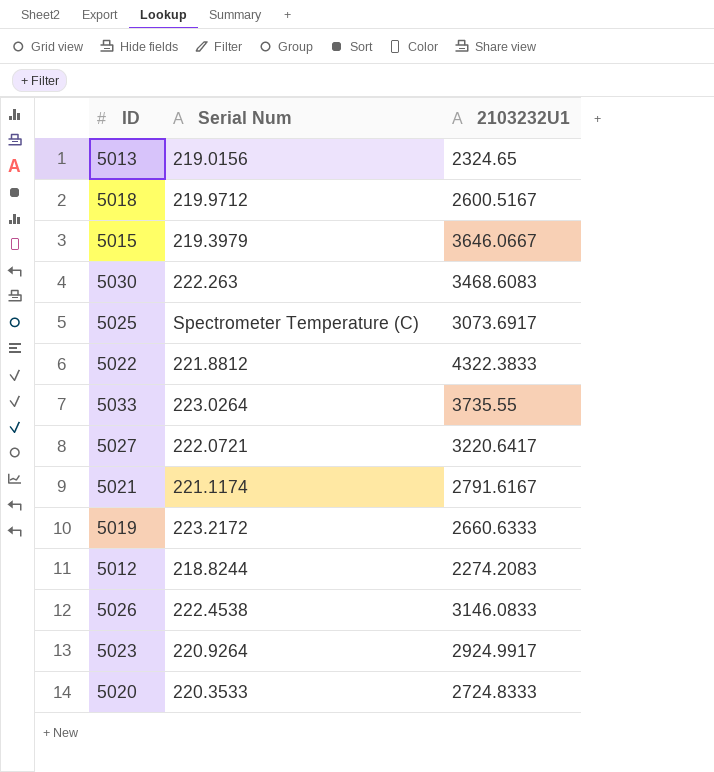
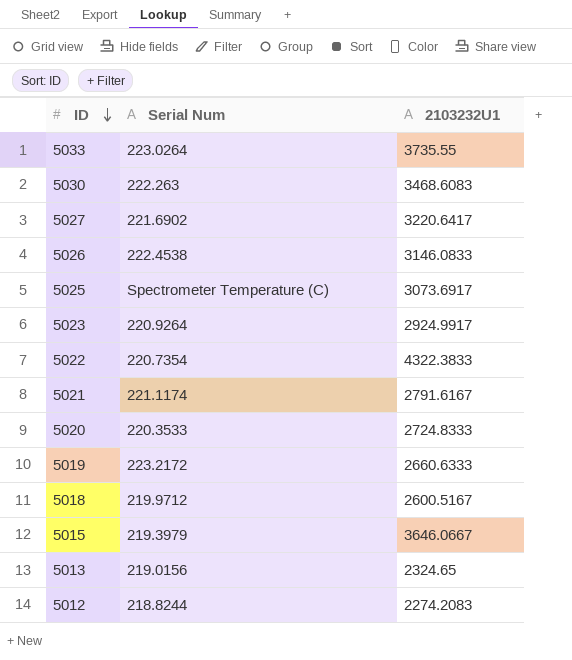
row order: none -> ID descending
5027 | Serial Num: 222.0721 -> 221.6902
5022 | Serial Num: 221.8812 -> 220.7354

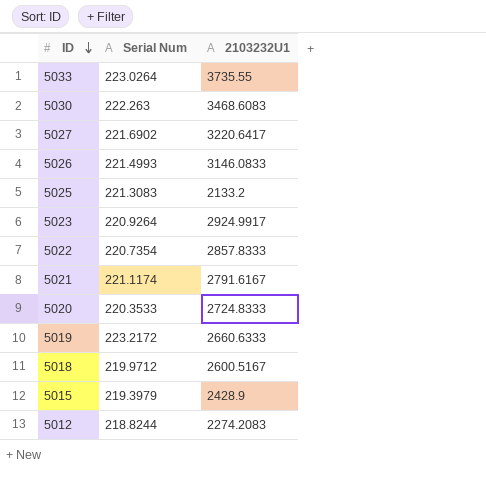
row 5013: 219.0156 | 2324.65 -> none
5026 | Serial Num: 222.4538 -> 221.4993
5025 | Serial Num: Spectrometer Temperature (C) -> 221.3083
5025 | 2103232U1: 3073.6917 -> 2133.2
5022 | 2103232U1: 4322.3833 -> 2857.8333
5015 | 2103232U1: 3646.0667 -> 2428.9

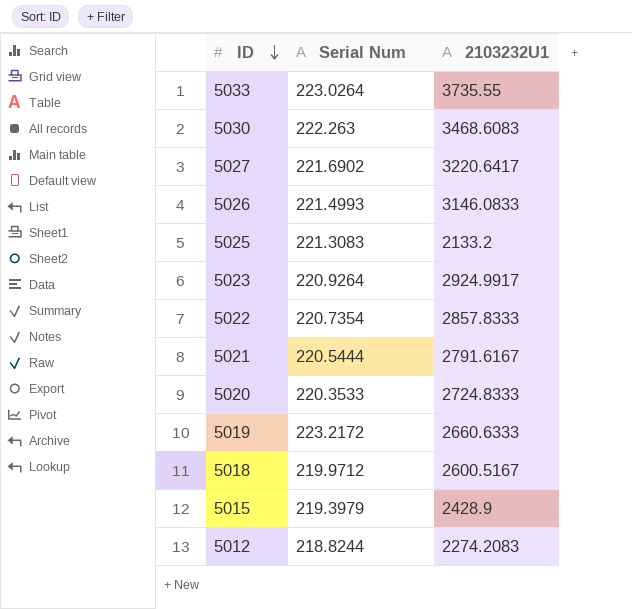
5021 | Serial Num: 221.1174 -> 220.5444

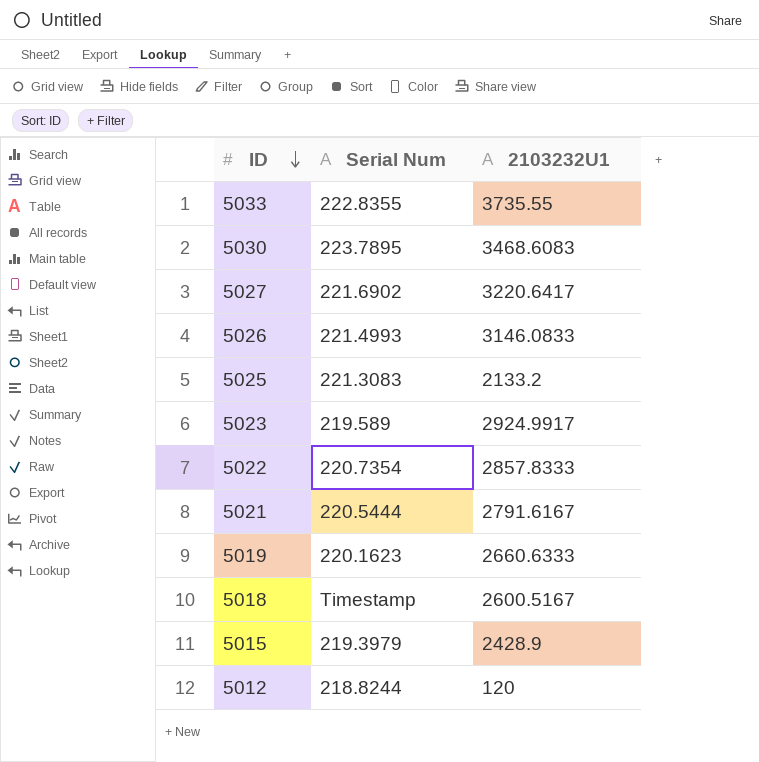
row 5020: 220.3533 | 2724.8333 -> none
5033 | Serial Num: 223.0264 -> 222.8355
5030 | Serial Num: 222.263 -> 223.7895
5023 | Serial Num: 220.9264 -> 219.589
5019 | Serial Num: 223.2172 -> 220.1623
5018 | Serial Num: 219.9712 -> Timestamp
5012 | 2103232U1: 2274.2083 -> 120

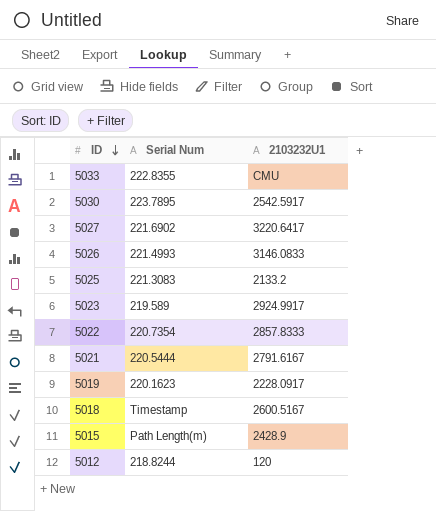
5033 | 2103232U1: 3735.55 -> CMU
5030 | 2103232U1: 3468.6083 -> 2542.5917
5019 | 2103232U1: 2660.6333 -> 2228.0917
5015 | Serial Num: 219.3979 -> Path Length(m)

